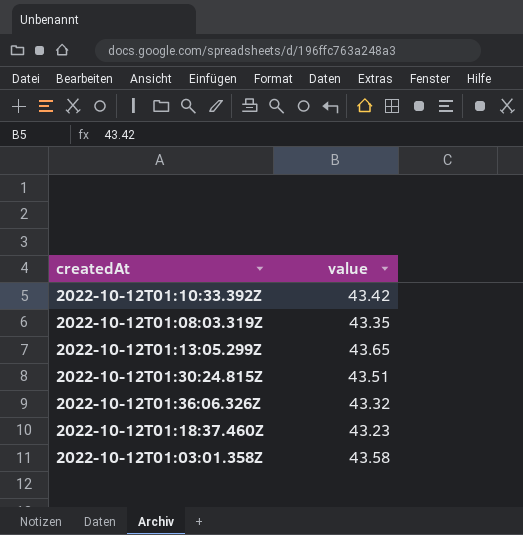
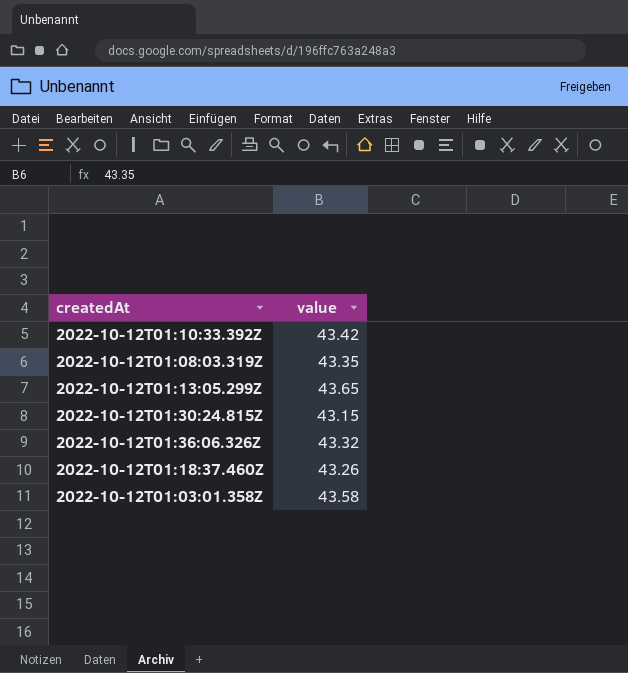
2022-10-12T01:30:24.815Z | value: 43.51 -> 43.15
2022-10-12T01:18:37.460Z | value: 43.23 -> 43.26

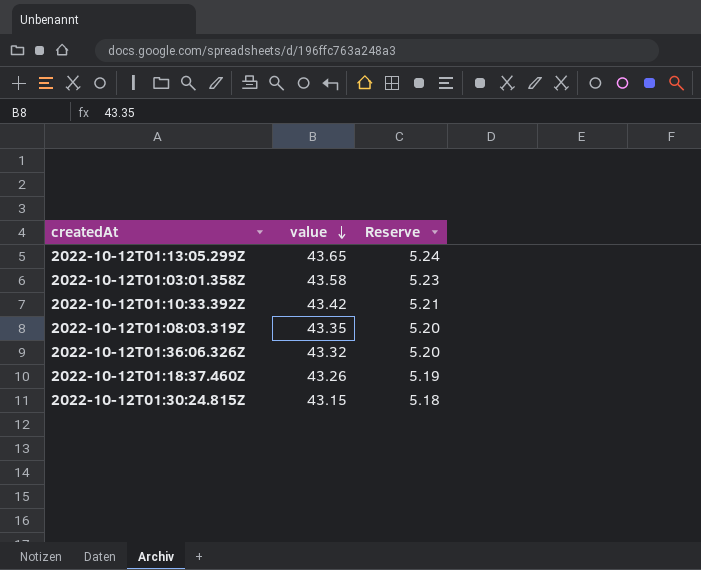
row order: none -> value descending
column Reserve | formula: none -> [value] * 0.12

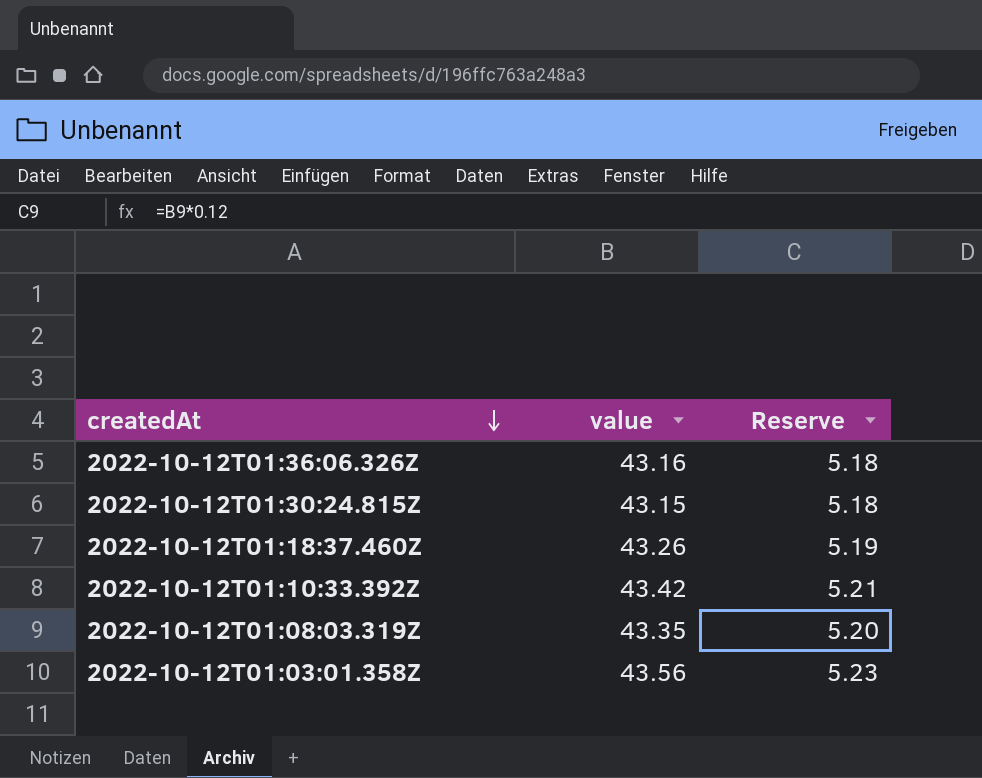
row order: value descending -> createdAt descending
row 2022-10-12T01:13:05.299Z: 43.65 | 5.24 -> none
2022-10-12T01:36:06.326Z | value: 43.32 -> 43.16
2022-10-12T01:36:06.326Z | Reserve: 5.20 -> 5.18
2022-10-12T01:03:01.358Z | value: 43.58 -> 43.56

